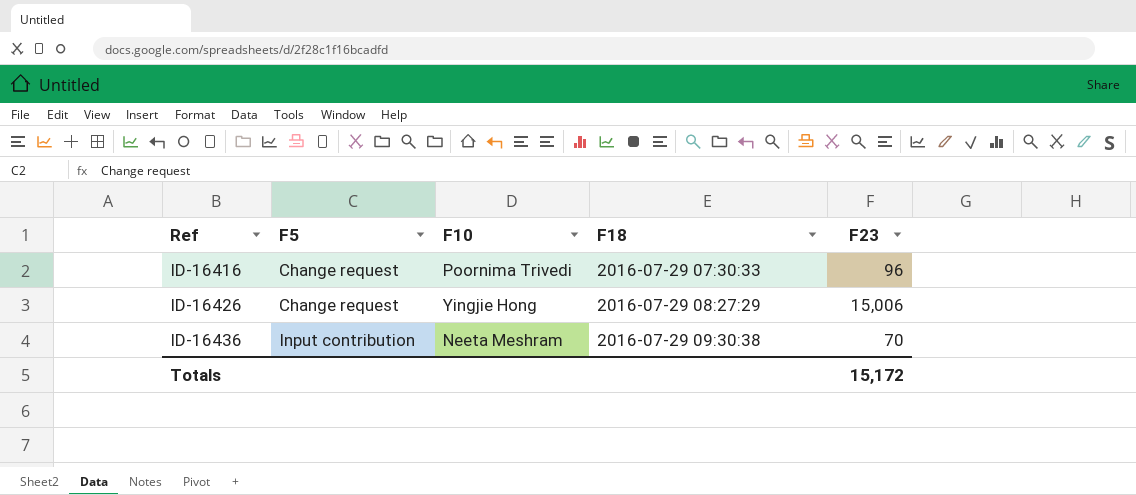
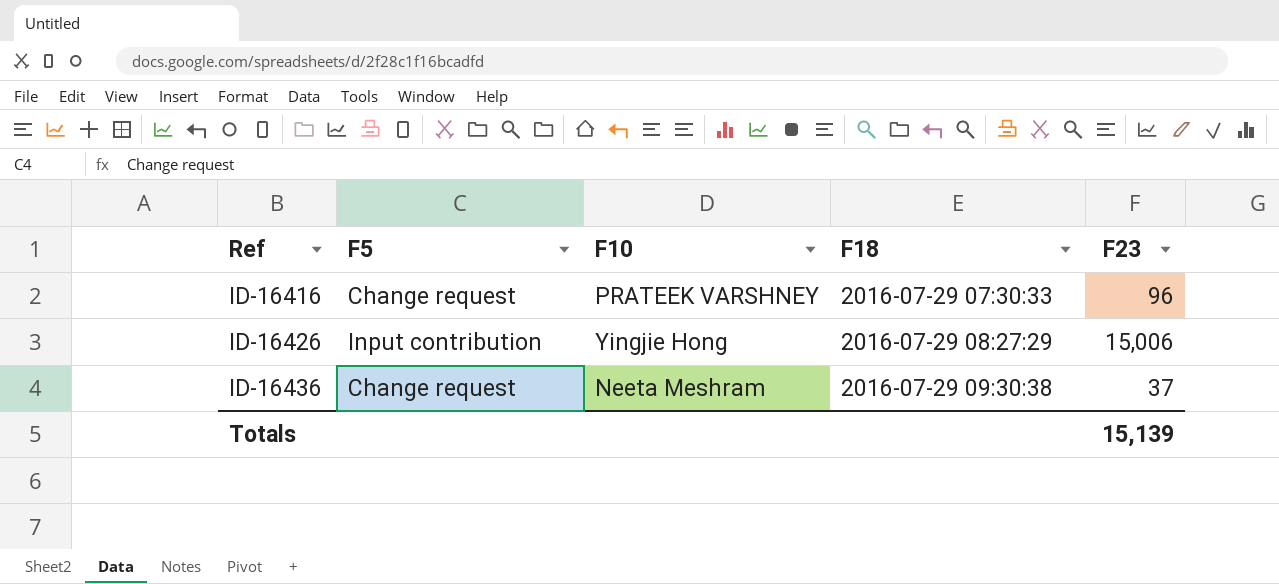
ID-16416 | F10: Poornima Trivedi -> PRATEEK VARSHNEY
ID-16426 | F5: Change request -> Input contribution
ID-16436 | F5: Input contribution -> Change request
ID-16436 | F23: 70 -> 37
Totals | F23: 15,172 -> 15,139

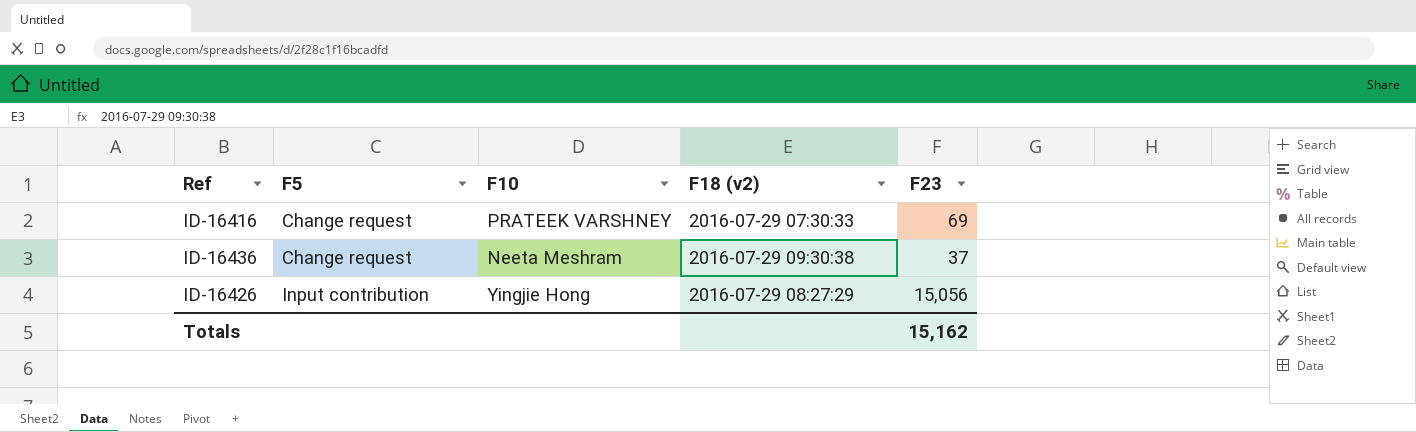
row order: Ref ascending -> F5 ascending
column name: F18 -> F18 (v2)
ID-16416 | F23: 96 -> 69
ID-16426 | F23: 15,006 -> 15,056
Totals | F23: 15,139 -> 15,162

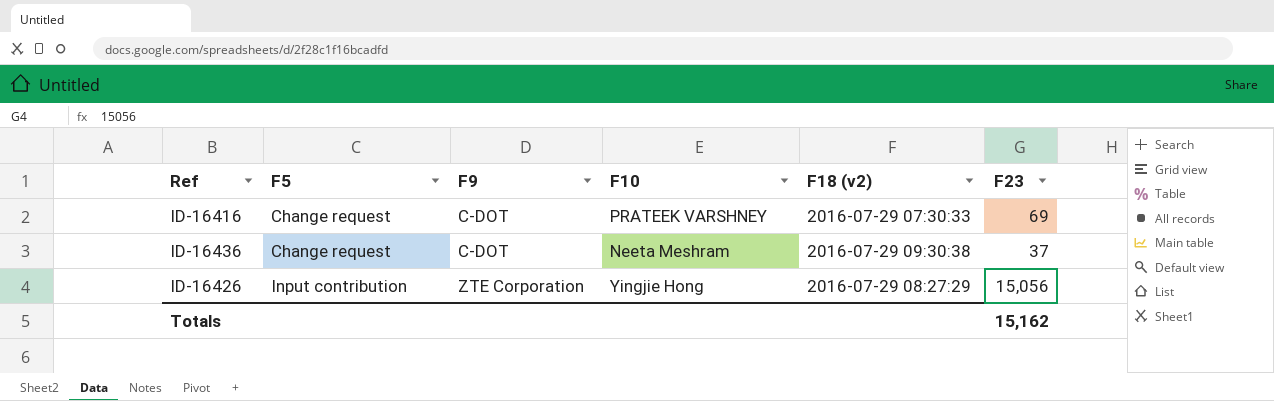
column F9 | position: none -> 3

